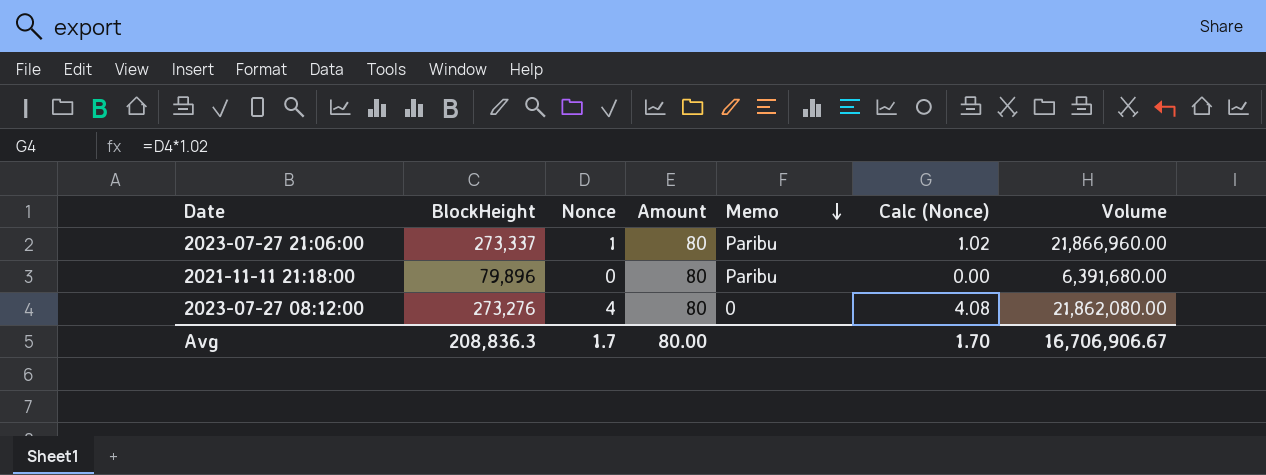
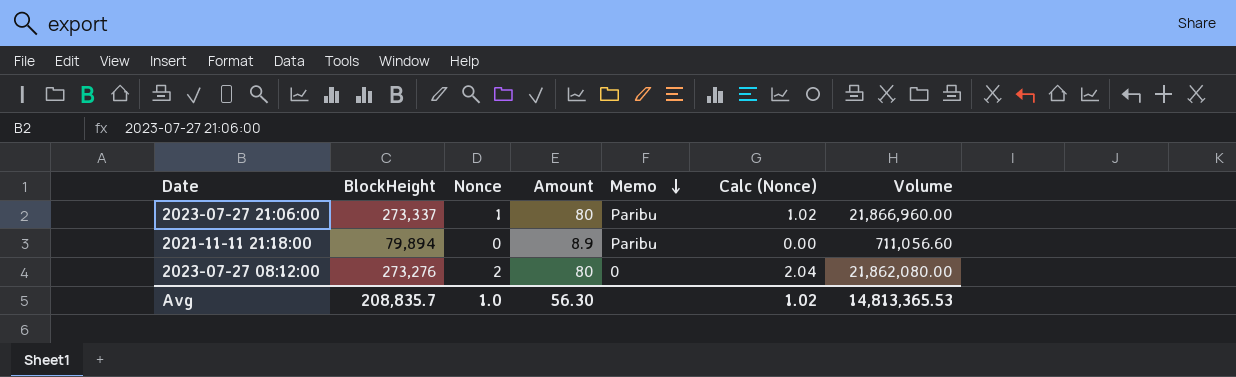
2021-11-11 21:18:00 | BlockHeight: 79,896 -> 79,894
2021-11-11 21:18:00 | Amount: 80 -> 8.9
2021-11-11 21:18:00 | Volume: 6,391,680.00 -> 711,056.60
2023-07-27 08:12:00 | Nonce: 4 -> 2
2023-07-27 08:12:00 | Calc (Nonce): 4.08 -> 2.04
Avg | BlockHeight: 208,836.3 -> 208,835.7
Avg | Nonce: 1.7 -> 1.0
Avg | Amount: 80.00 -> 56.30
Avg | Calc (Nonce): 1.70 -> 1.02
Avg | Volume: 16,706,906.67 -> 14,813,365.53

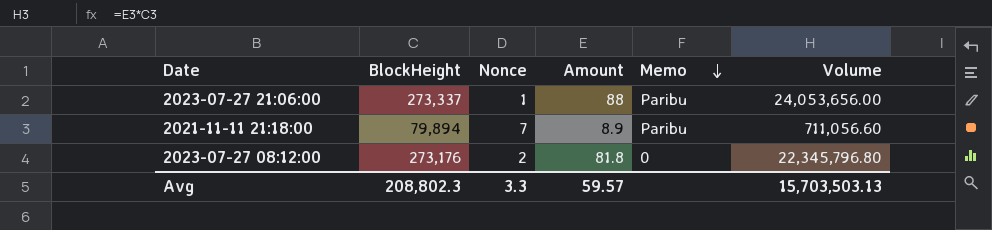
column Calc (Nonce) | formula: [Nonce] * 1.02 -> none
2023-07-27 21:06:00 | Amount: 80 -> 88
2023-07-27 21:06:00 | Volume: 21,866,960.00 -> 24,053,656.00
2021-11-11 21:18:00 | Nonce: 0 -> 7
2023-07-27 08:12:00 | BlockHeight: 273,276 -> 273,176
2023-07-27 08:12:00 | Amount: 80 -> 81.8
2023-07-27 08:12:00 | Volume: 21,862,080.00 -> 22,345,796.80
Avg | BlockHeight: 208,835.7 -> 208,802.3
Avg | Nonce: 1.0 -> 3.3
Avg | Amount: 56.30 -> 59.57
Avg | Volume: 14,813,365.53 -> 15,703,503.13

